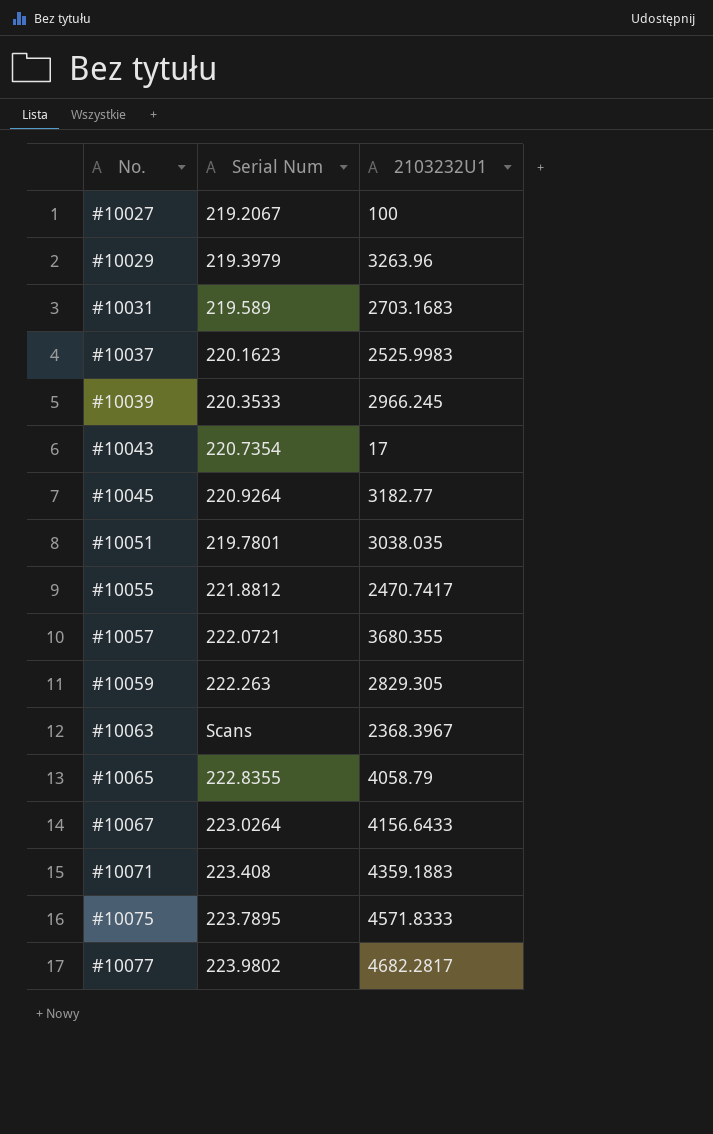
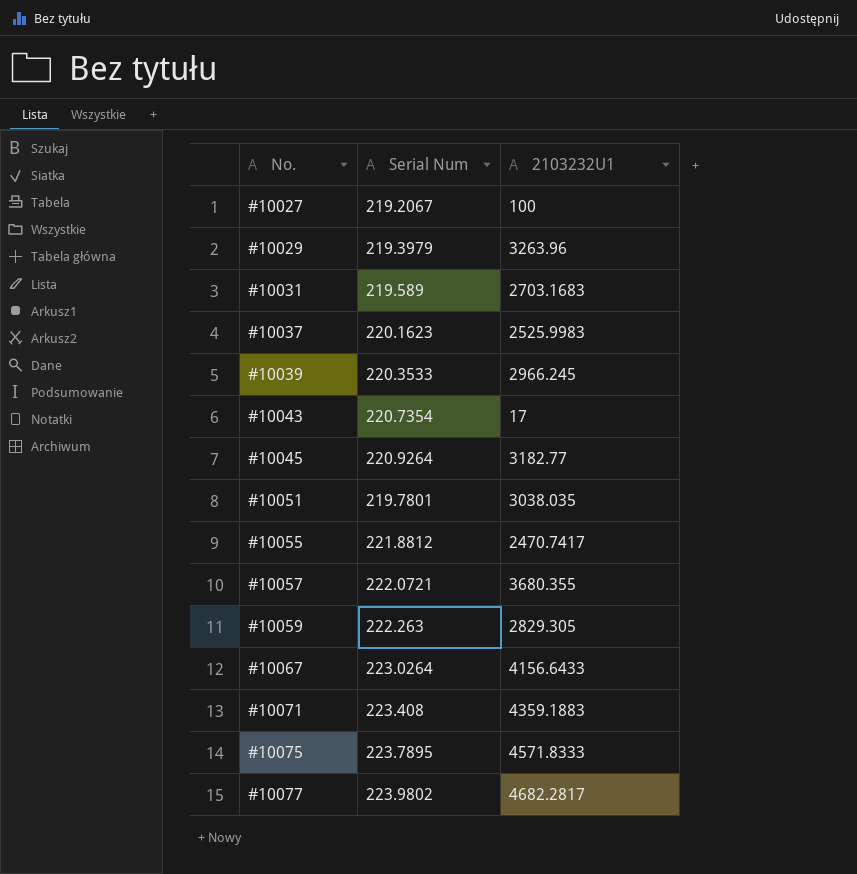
row #10063: Scans | 2368.3967 -> none
row #10065: 222.8355 | 4058.79 -> none

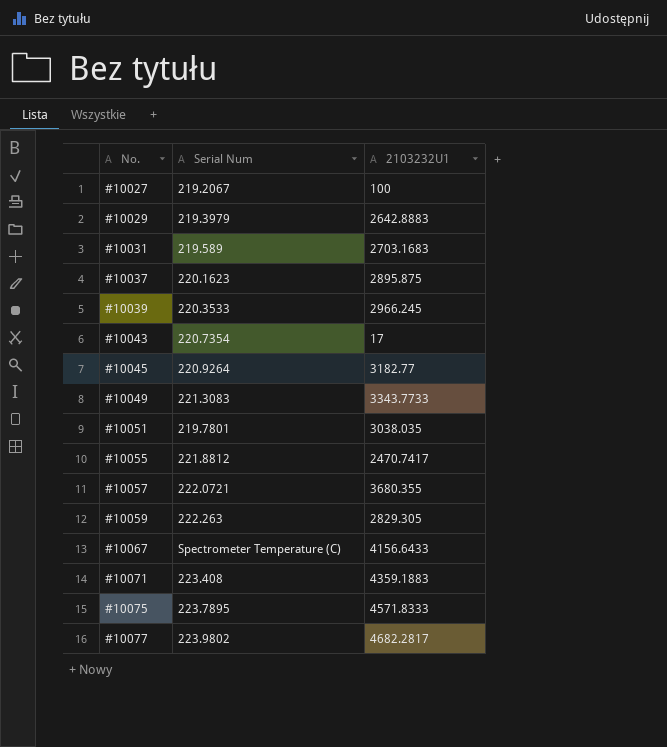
#10029 | 2103232U1: 3263.96 -> 2642.8883
#10037 | 2103232U1: 2525.9983 -> 2895.875
row #10049: none -> 221.3083 | 3343.7733
#10067 | Serial Num: 223.0264 -> Spectrometer Temperature (C)

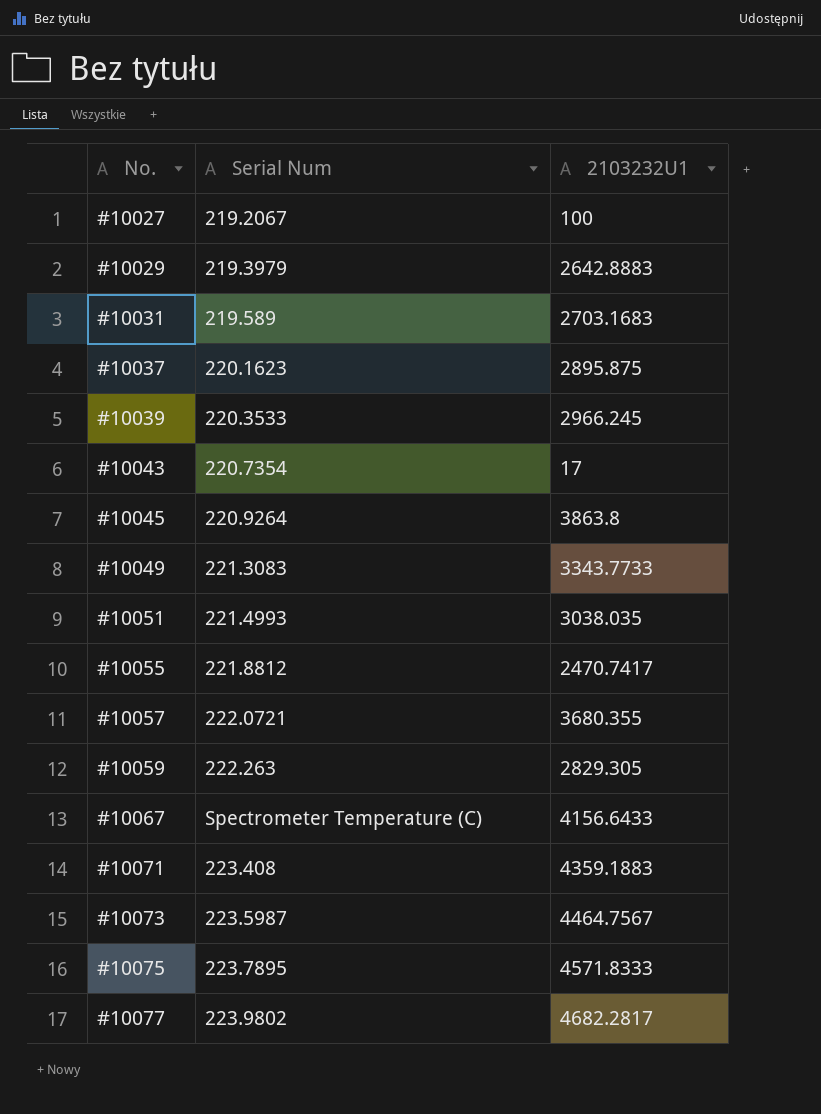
#10045 | 2103232U1: 3182.77 -> 3863.8
#10051 | Serial Num: 219.7801 -> 221.4993
row #10073: none -> 223.5987 | 4464.7567

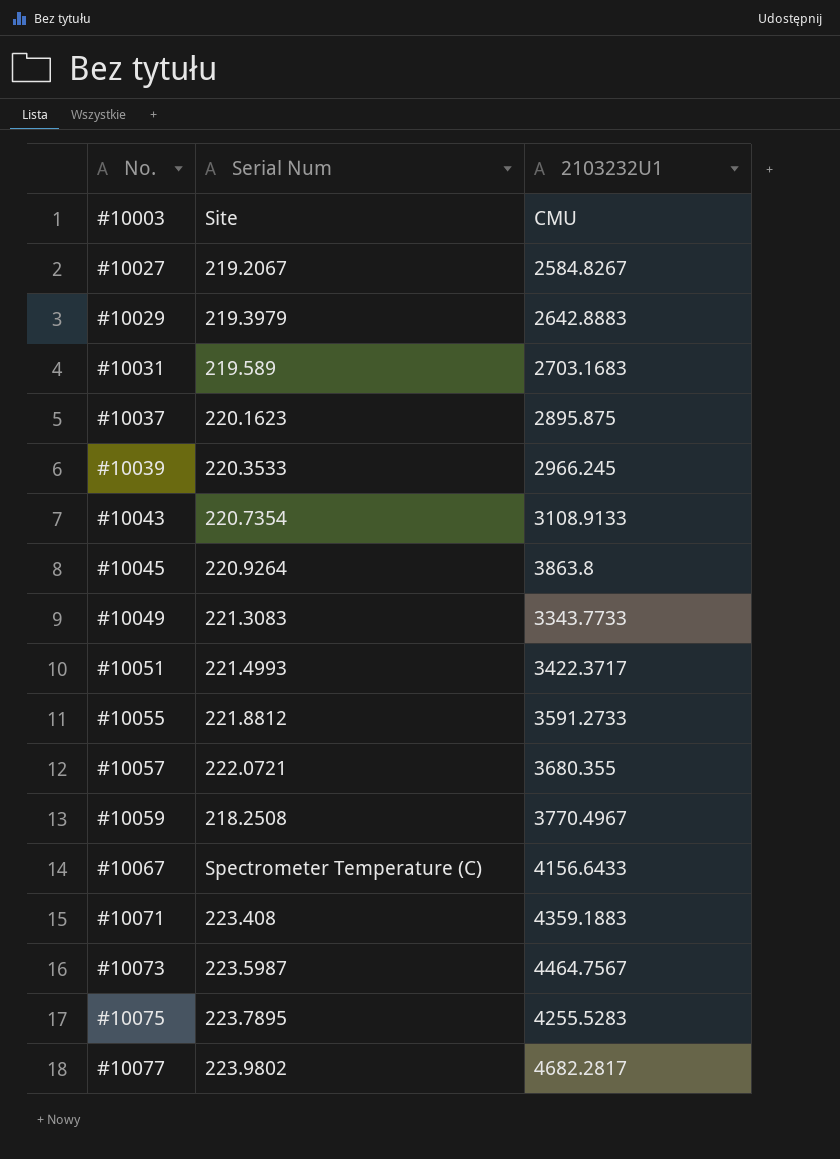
row #10003: none -> Site | CMU
#10027 | 2103232U1: 100 -> 2584.8267
#10043 | 2103232U1: 17 -> 3108.9133
#10051 | 2103232U1: 3038.035 -> 3422.3717
#10055 | 2103232U1: 2470.7417 -> 3591.2733
#10059 | Serial Num: 222.263 -> 218.2508
#10059 | 2103232U1: 2829.305 -> 3770.4967
#10075 | 2103232U1: 4571.8333 -> 4255.5283

